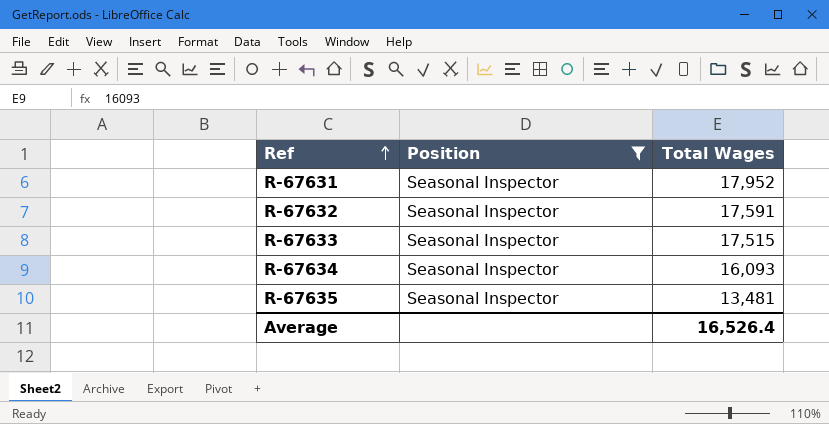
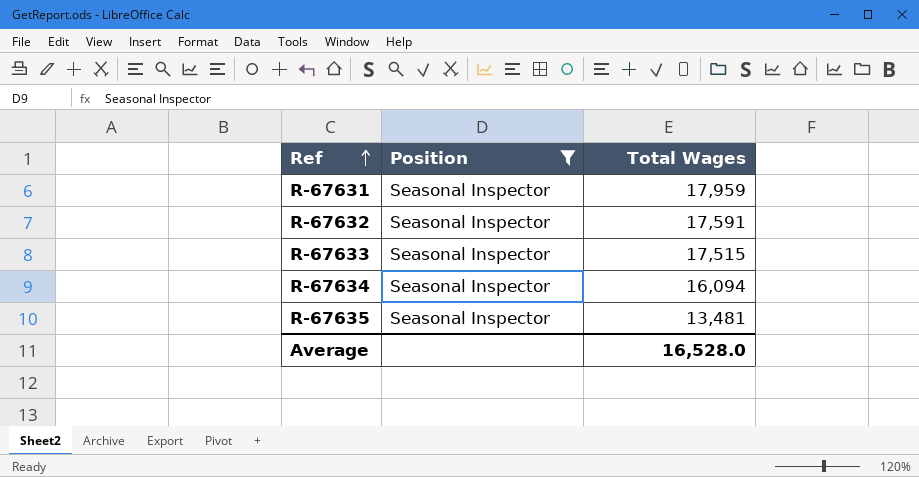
R-67631 | Total Wages: 17,952 -> 17,959
R-67634 | Total Wages: 16,093 -> 16,094
Average | Total Wages: 16,526.4 -> 16,528.0

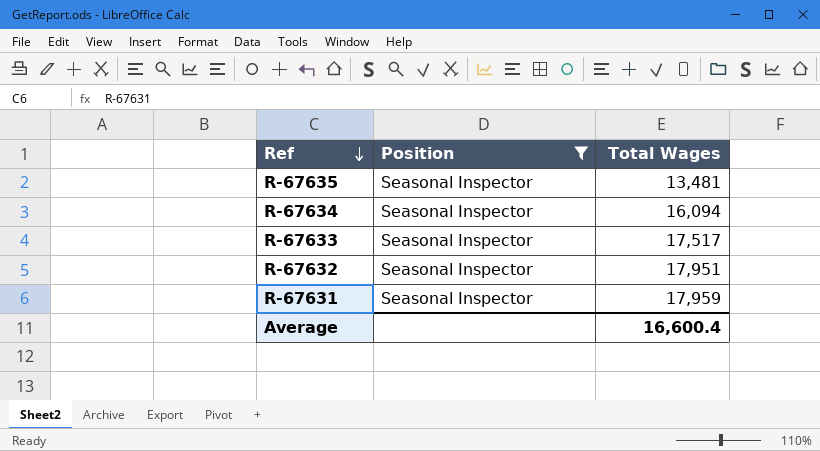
row order: Ref ascending -> Ref descending
R-67633 | Total Wages: 17,515 -> 17,517
R-67632 | Total Wages: 17,591 -> 17,951
Average | Total Wages: 16,528.0 -> 16,600.4

